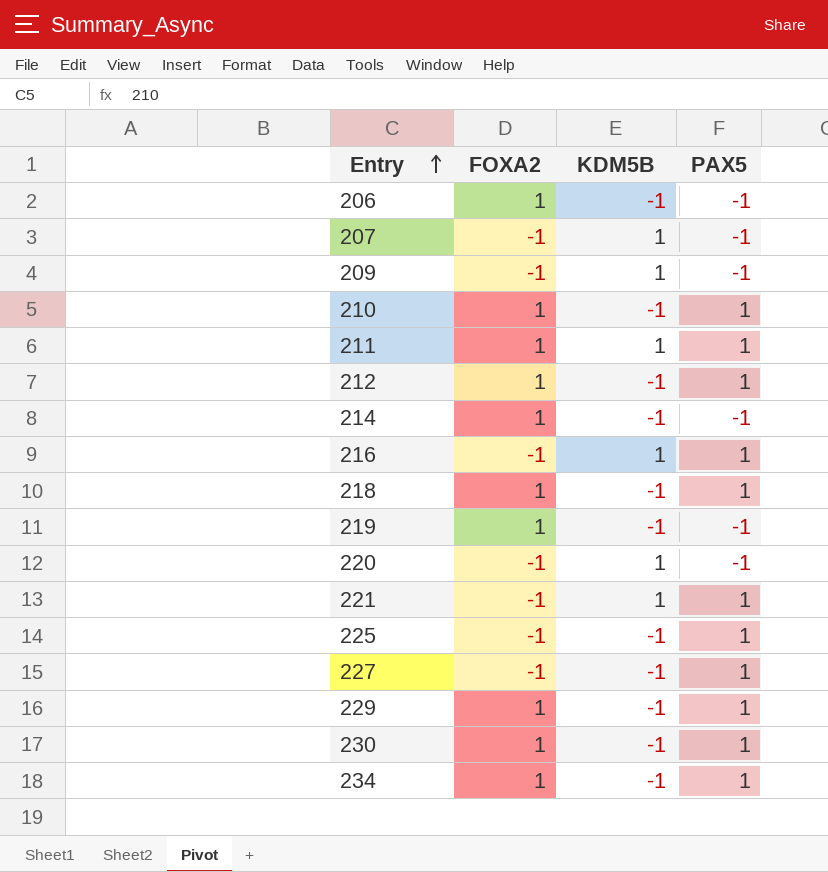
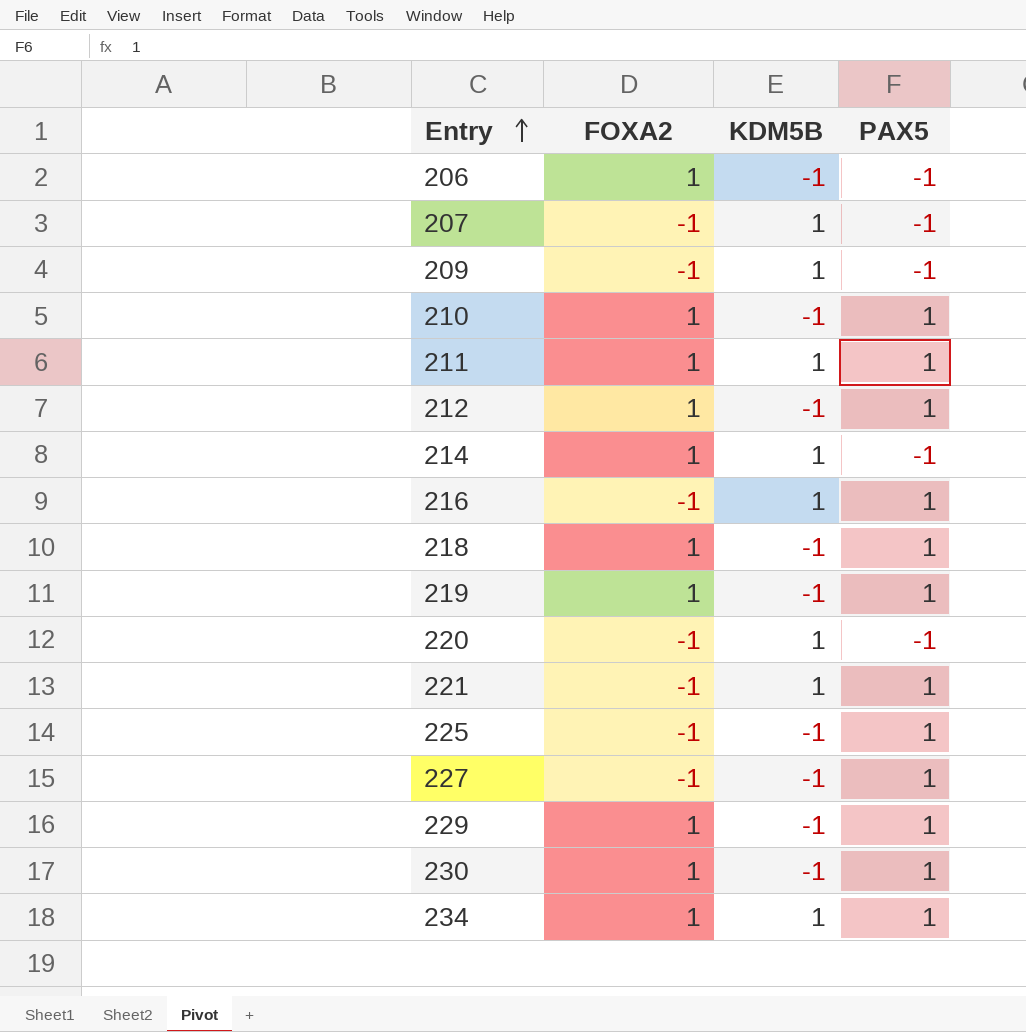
214 | KDM5B: -1 -> 1
219 | PAX5: -1 -> 1
234 | KDM5B: -1 -> 1

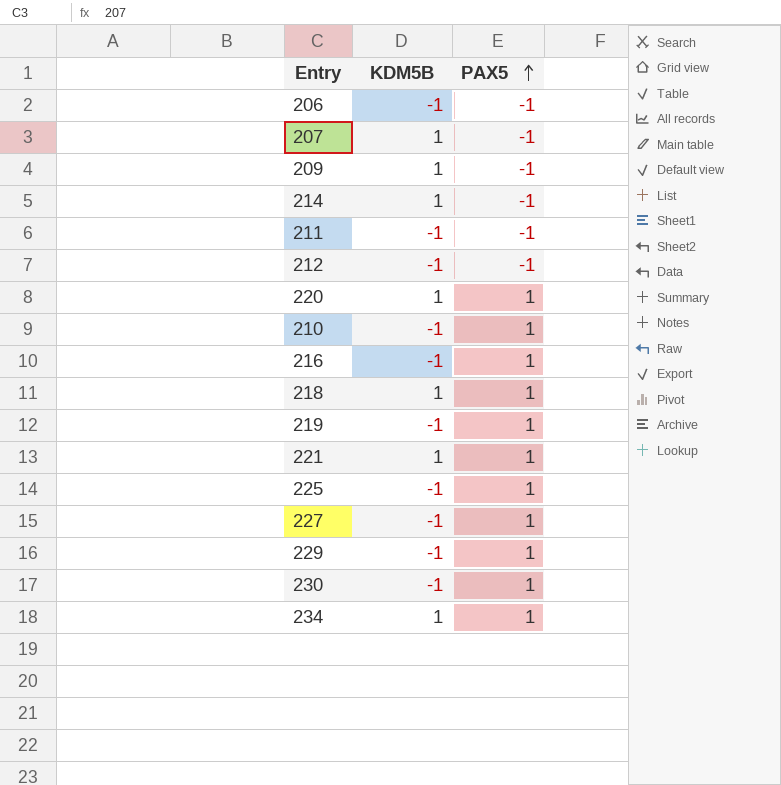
row order: Entry ascending -> PAX5 ascending
column FOXA2 | position: 2 -> none
211 | KDM5B: 1 -> -1
211 | PAX5: 1 -> -1
212 | PAX5: 1 -> -1
220 | PAX5: -1 -> 1
216 | KDM5B: 1 -> -1
218 | KDM5B: -1 -> 1

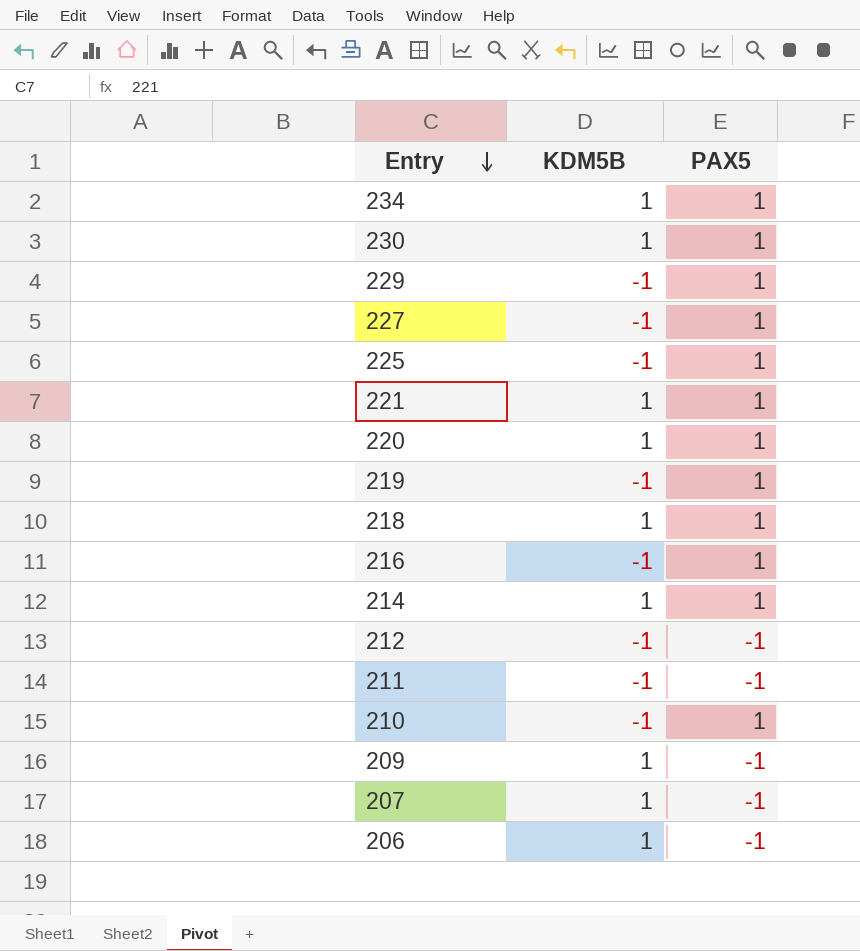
row order: PAX5 ascending -> Entry descending
230 | KDM5B: -1 -> 1
214 | PAX5: -1 -> 1
206 | KDM5B: -1 -> 1

